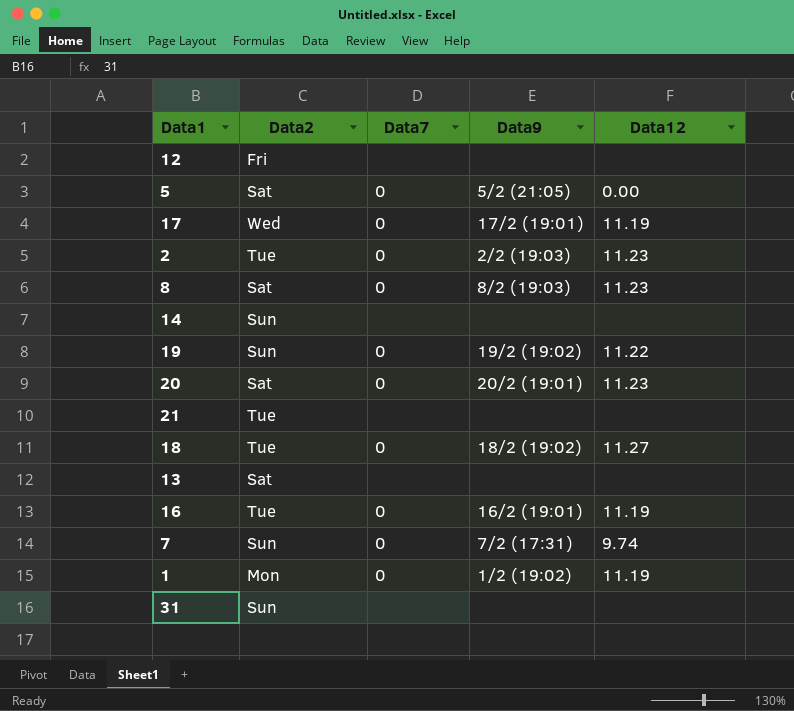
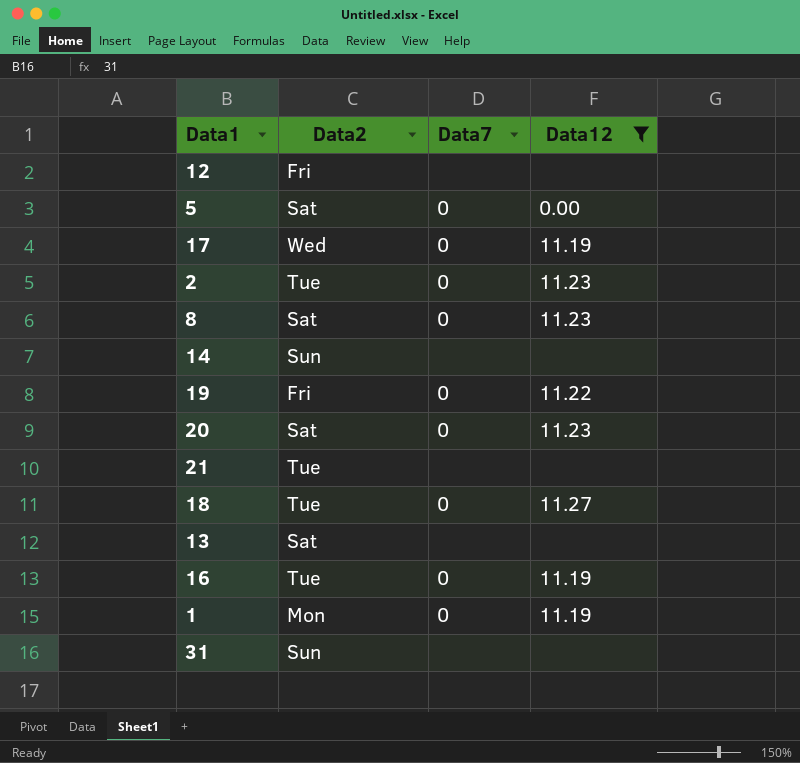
filter: none -> Data12 != 9.74
column Data9 | position: 4 -> none
19 | Data2: Sun -> Fri

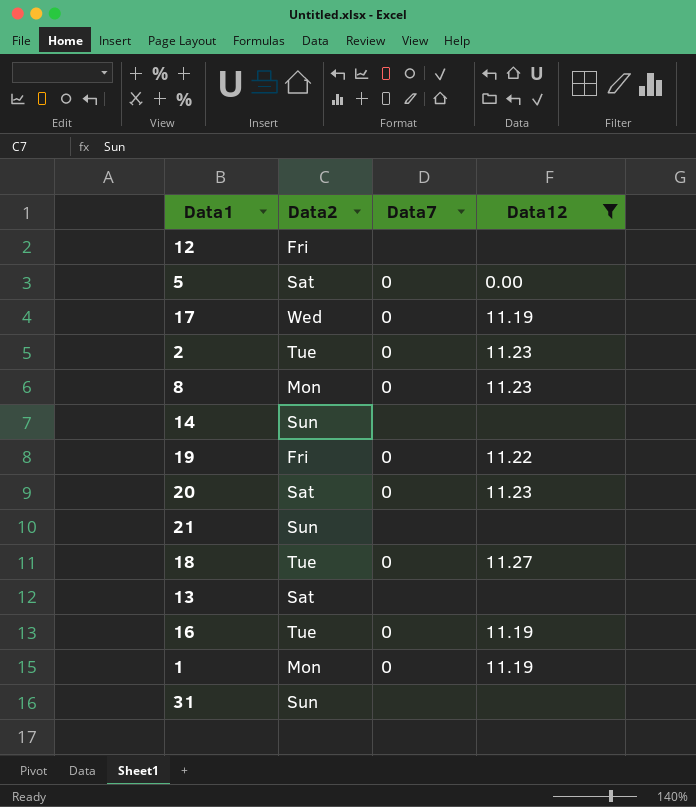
8 | Data2: Sat -> Mon
21 | Data2: Tue -> Sun

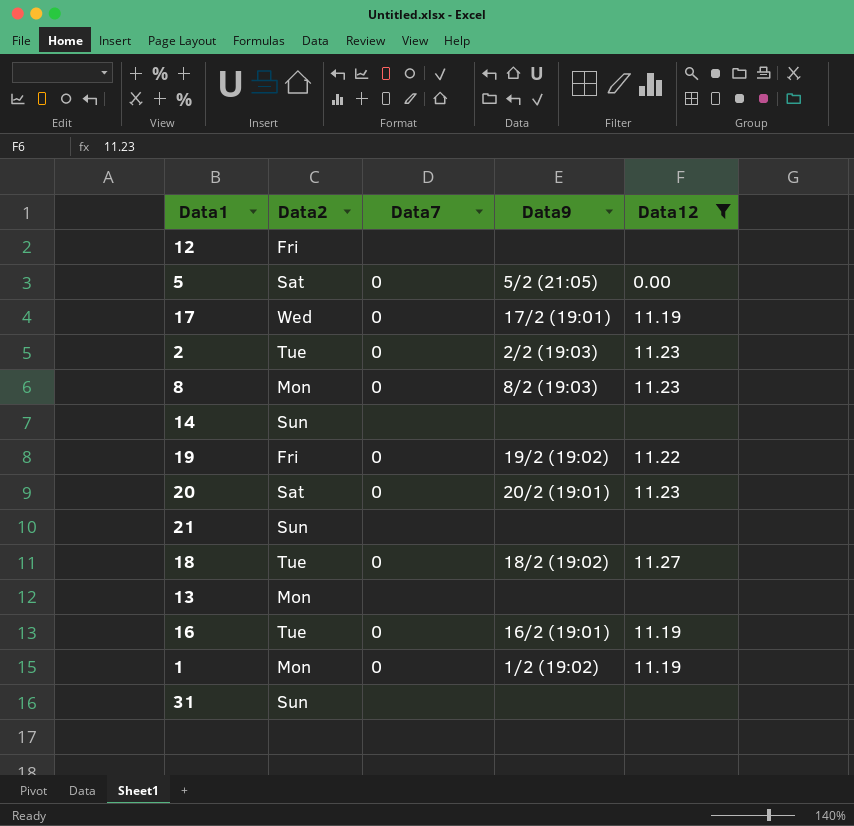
column Data9 | position: none -> 4
13 | Data2: Sat -> Mon

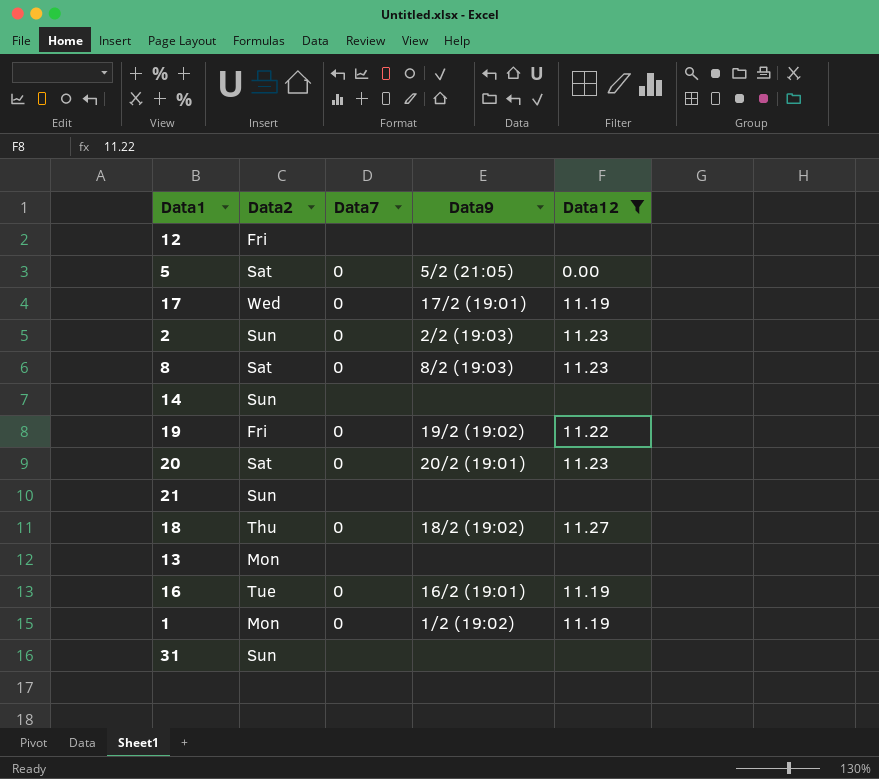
2 | Data2: Tue -> Sun
8 | Data2: Mon -> Sat
18 | Data2: Tue -> Thu

